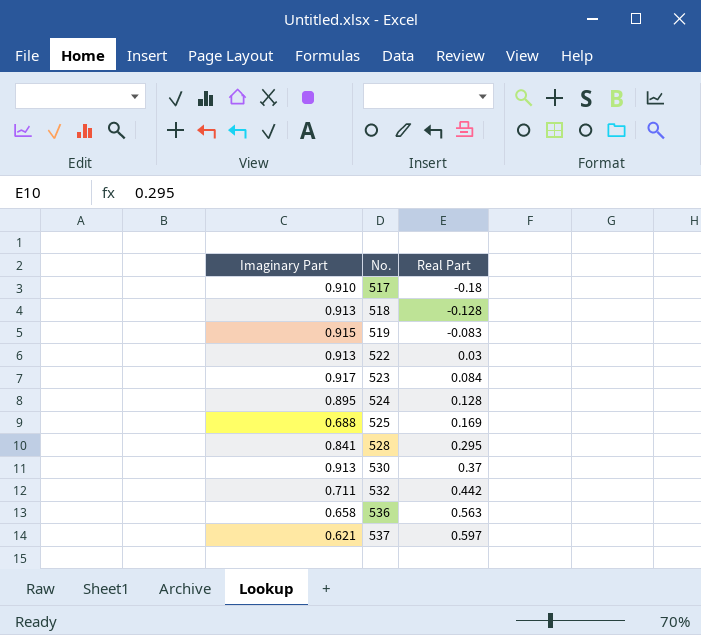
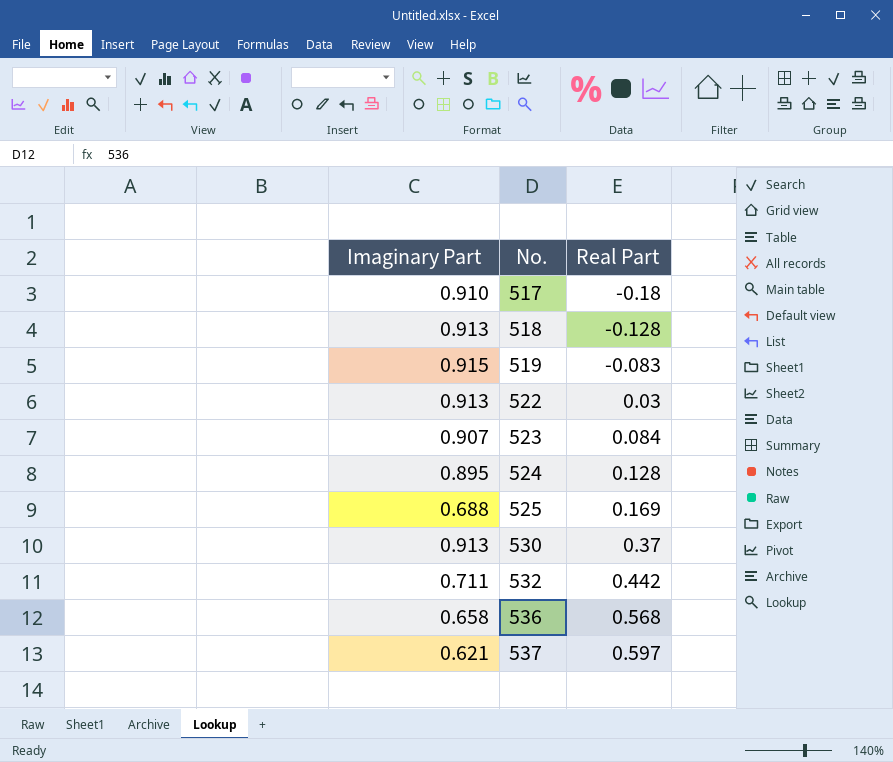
row 528: 0.841 | 0.295 -> none
523 | Imaginary Part: 0.917 -> 0.907
536 | Real Part: 0.563 -> 0.568

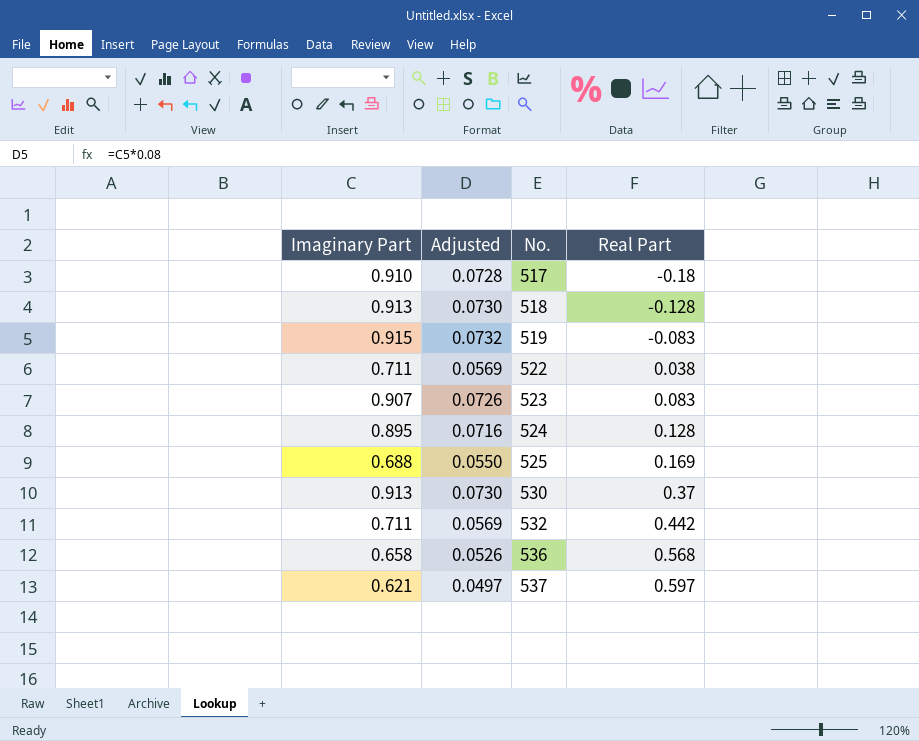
column Adjusted | formula: none -> [Imaginary Part] * 0.08
522 | Imaginary Part: 0.913 -> 0.711
522 | Real Part: 0.03 -> 0.038
523 | Real Part: 0.084 -> 0.083

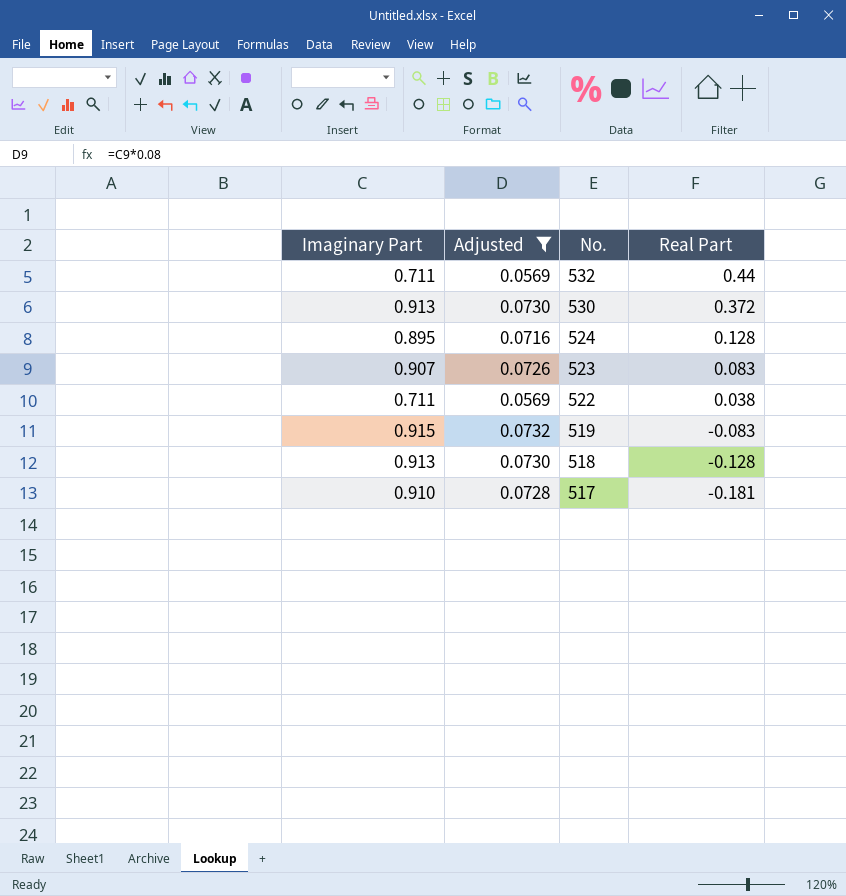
filter: none -> Adjusted >= 0.0569
row order: No. ascending -> No. descending
532 | Real Part: 0.442 -> 0.44
530 | Real Part: 0.37 -> 0.372
517 | Real Part: -0.18 -> -0.181

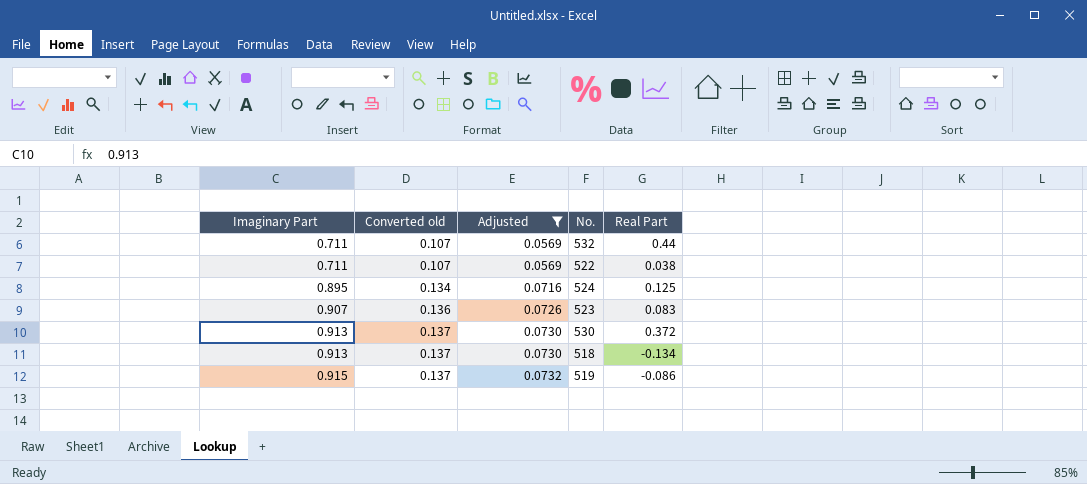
row order: No. descending -> Imaginary Part ascending
column Converted old | formula: none -> [Imaginary Part] * 0.15
row 517: 0.910 | 0.0728 | -0.181 -> none
524 | Real Part: 0.128 -> 0.125
518 | Real Part: -0.128 -> -0.134
519 | Real Part: -0.083 -> -0.086

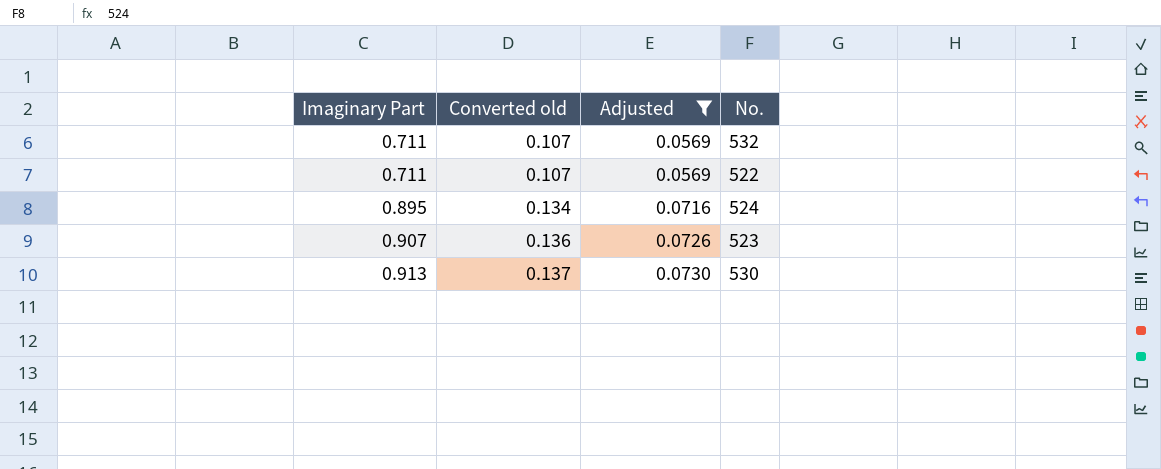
column Real Part | position: 5 -> none
row 518: 0.913 | 0.137 | 0.0730 | -0.134 -> none
row 519: 0.915 | 0.137 | 0.0732 | -0.086 -> none

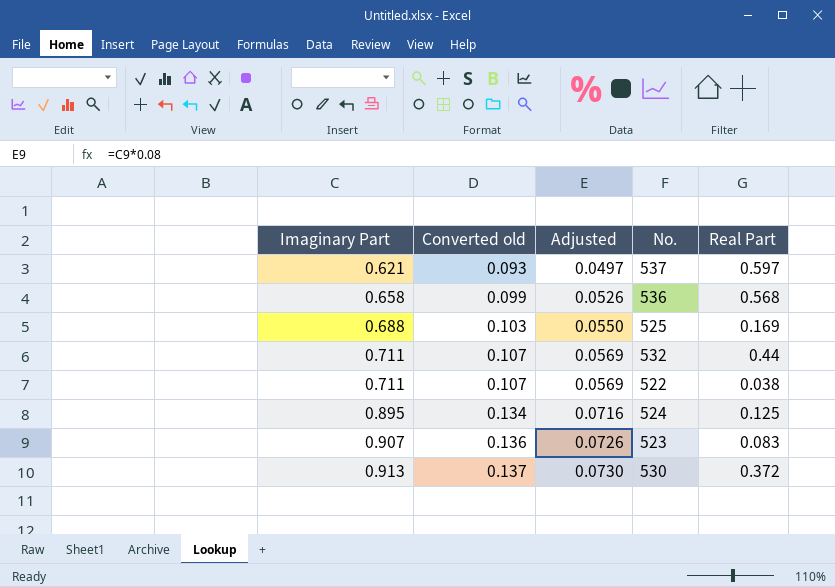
filter: Adjusted >= 0.0569 -> none
column Real Part | position: none -> 5

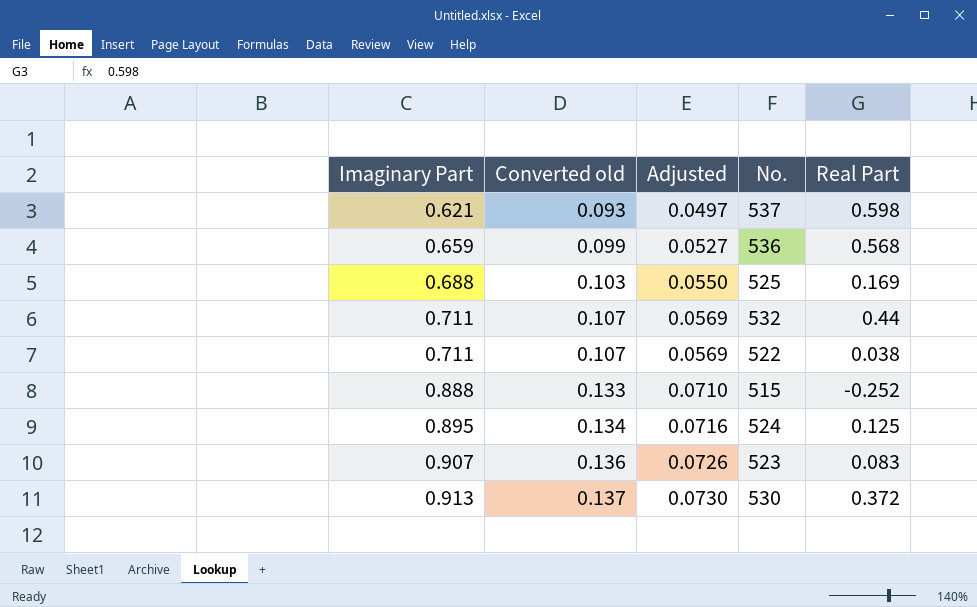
537 | Real Part: 0.597 -> 0.598
536 | Imaginary Part: 0.658 -> 0.659
536 | Adjusted: 0.0526 -> 0.0527
row 515: none -> 0.888 | 0.133 | 0.0710 | -0.252

